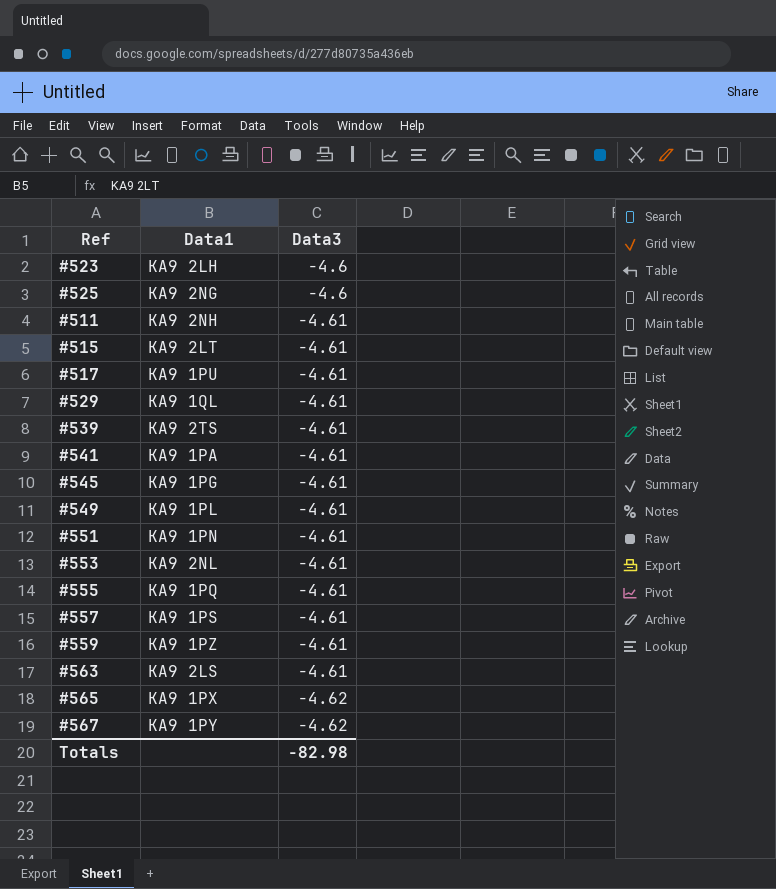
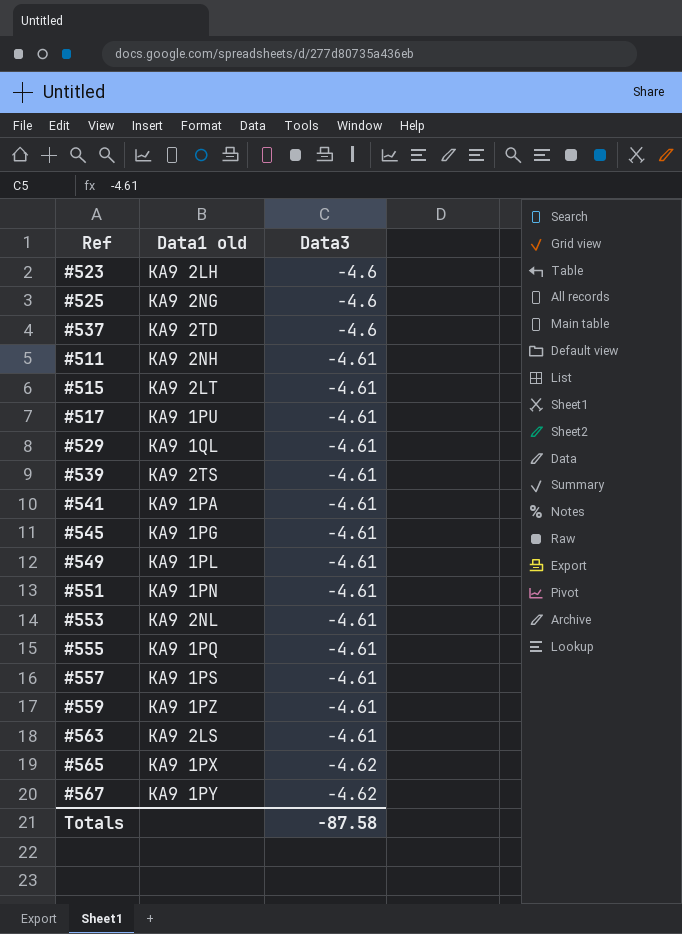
column name: Data1 -> Data1 old
row #537: none -> KA9 2TD | -4.6
Totals | Data3: -82.98 -> -87.58

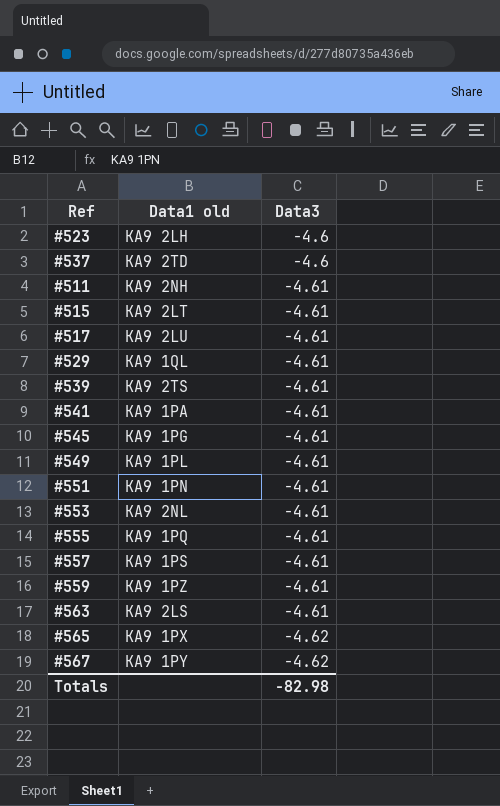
row #525: KA9 2NG | -4.6 -> none
#517 | Data1 old: KA9 1PU -> KA9 2LU
Totals | Data3: -87.58 -> -82.98

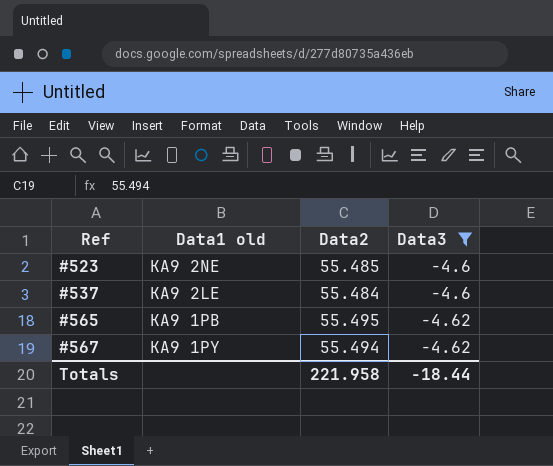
filter: none -> Data3 != -4.61
column Data2 | position: none -> 3
#523 | Data1 old: KA9 2LH -> KA9 2NE
#537 | Data1 old: KA9 2TD -> KA9 2LE
#565 | Data1 old: KA9 1PX -> KA9 1PB
Totals | Data3: -82.98 -> -18.44

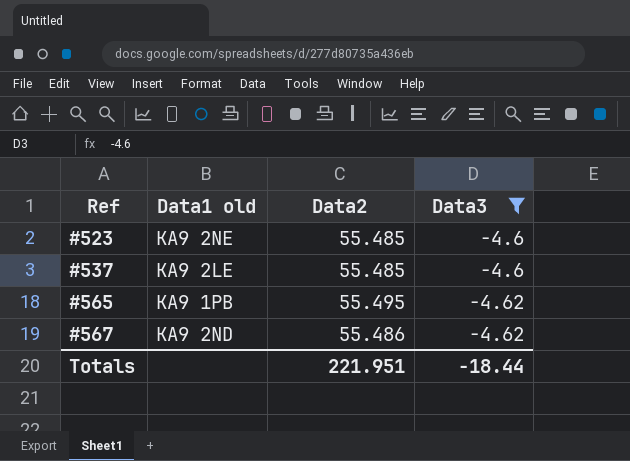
#537 | Data2: 55.484 -> 55.485
#567 | Data1 old: KA9 1PY -> KA9 2ND
#567 | Data2: 55.494 -> 55.486
Totals | Data2: 221.958 -> 221.951

